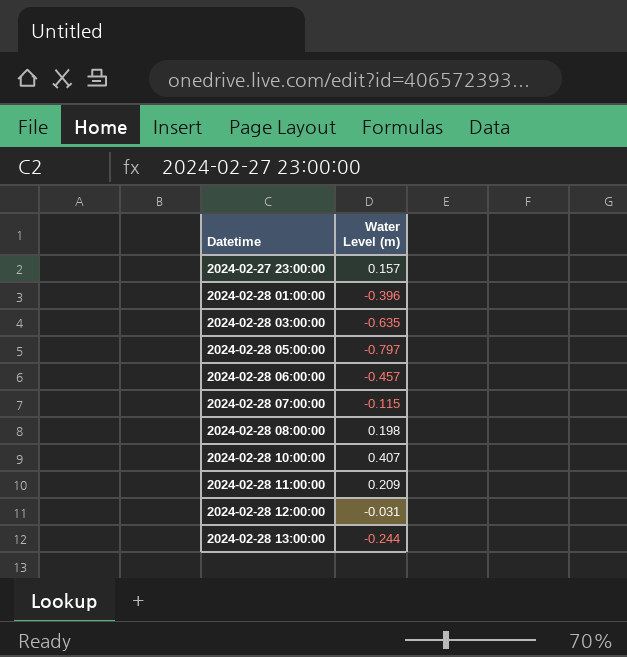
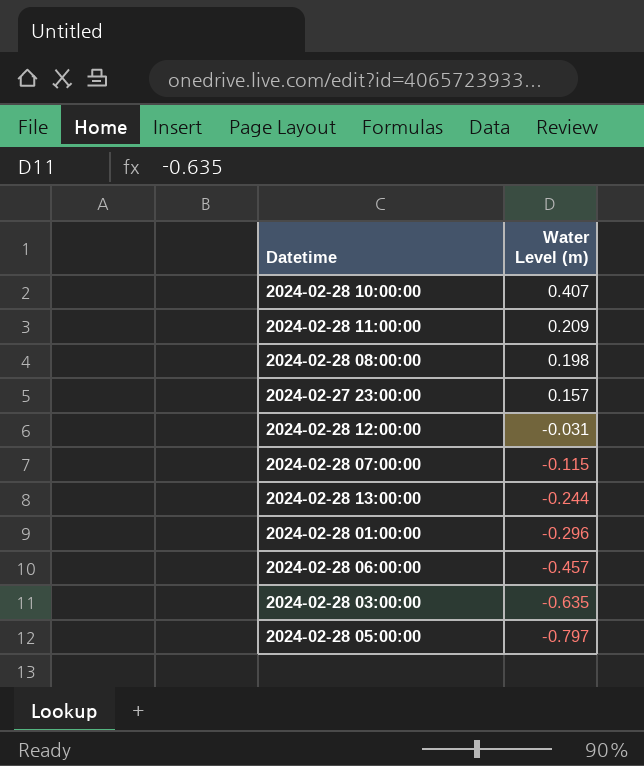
row order: Datetime ascending -> Water Level (m) descending
2024-02-28 01:00:00 | Water Level (m): -0.396 -> -0.296

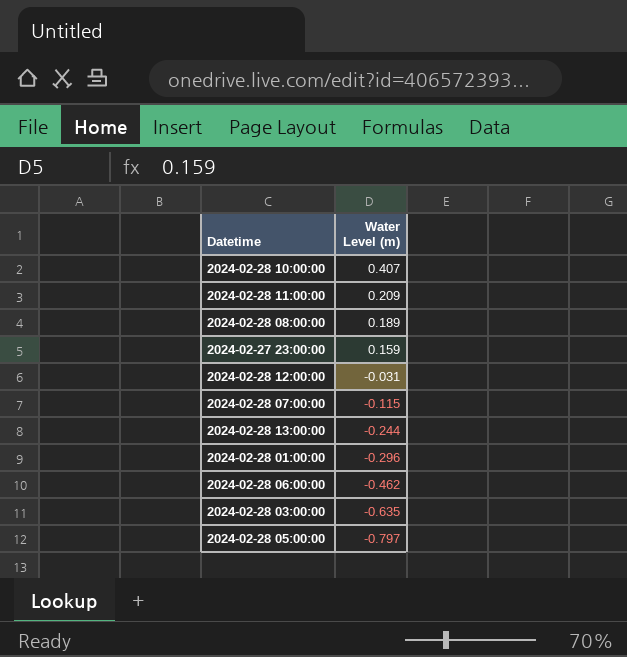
2024-02-28 08:00:00 | Water Level (m): 0.198 -> 0.189
2024-02-27 23:00:00 | Water Level (m): 0.157 -> 0.159
2024-02-28 06:00:00 | Water Level (m): -0.457 -> -0.462

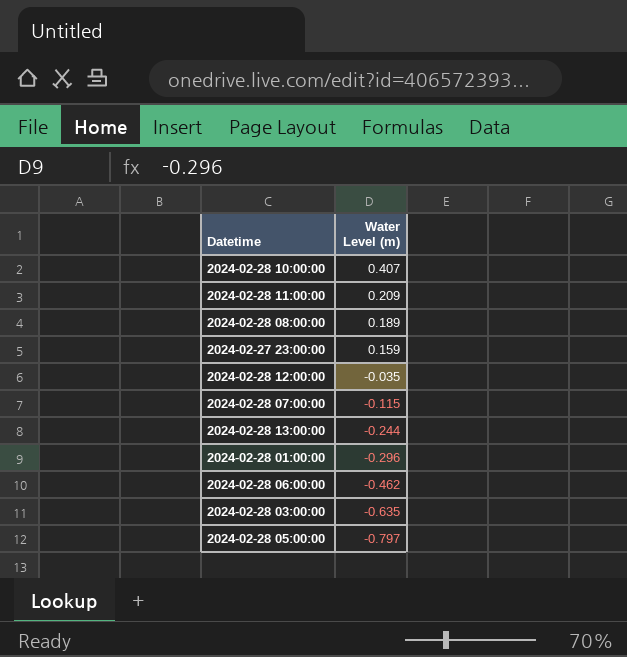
2024-02-28 12:00:00 | Water Level (m): -0.031 -> -0.035

